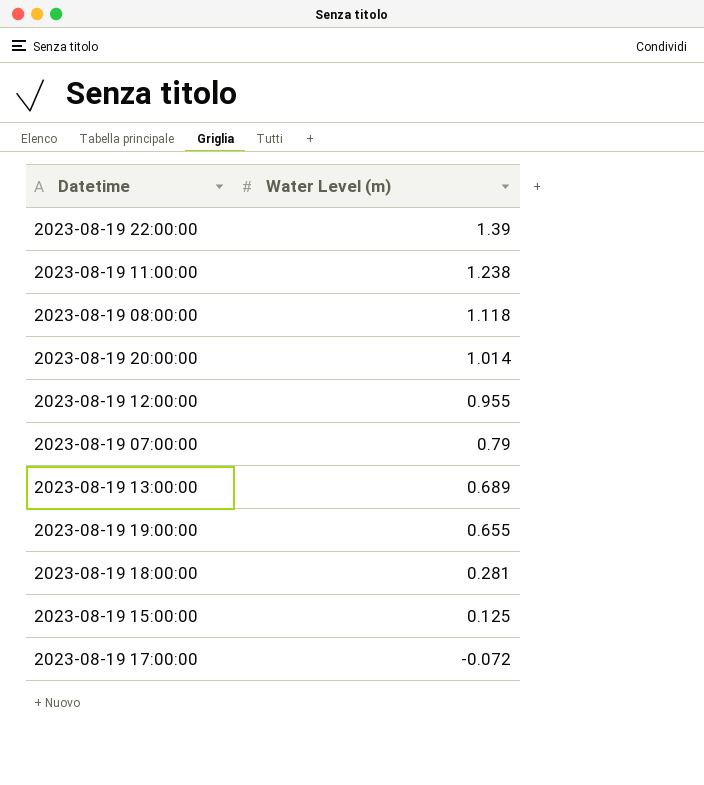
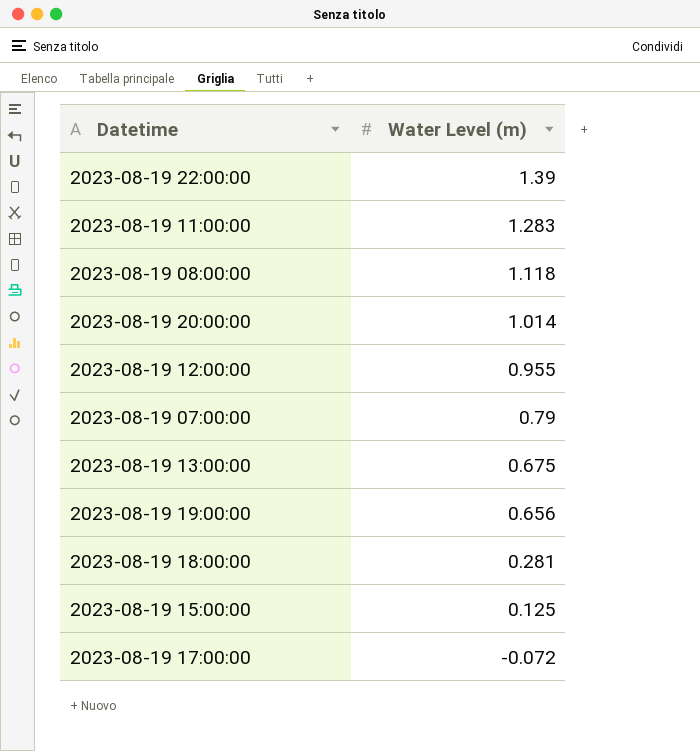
2023-08-19 11:00:00 | Water Level (m): 1.238 -> 1.283
2023-08-19 13:00:00 | Water Level (m): 0.689 -> 0.675
2023-08-19 19:00:00 | Water Level (m): 0.655 -> 0.656

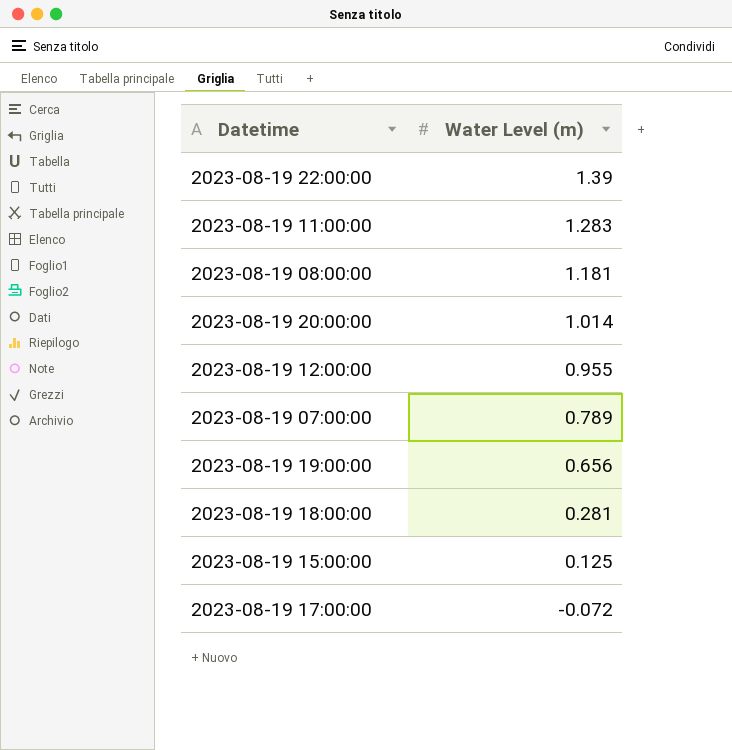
row 2023-08-19 13:00:00: 0.675 -> none
2023-08-19 08:00:00 | Water Level (m): 1.118 -> 1.181
2023-08-19 07:00:00 | Water Level (m): 0.79 -> 0.789

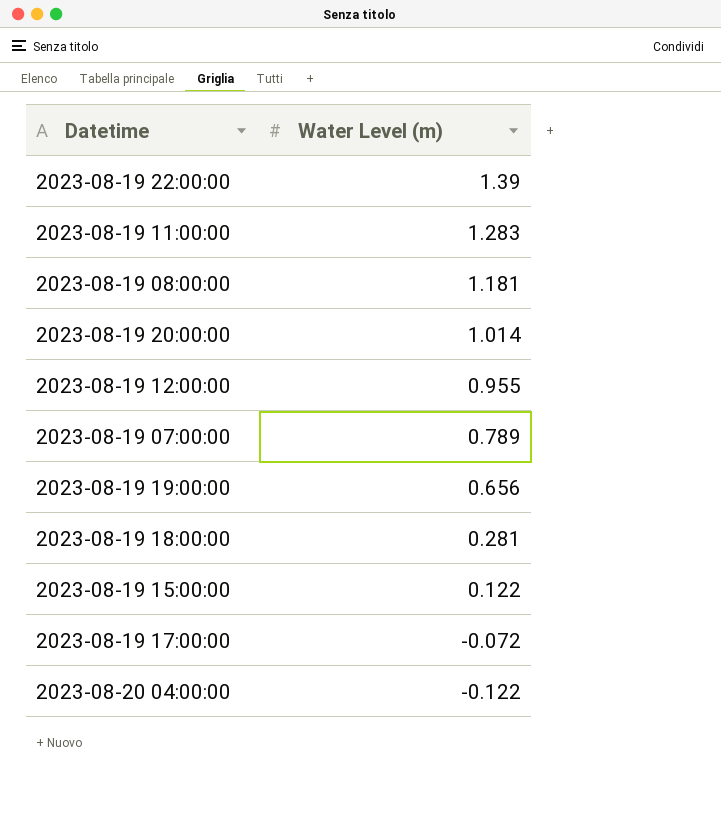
2023-08-19 15:00:00 | Water Level (m): 0.125 -> 0.122
row 2023-08-20 04:00:00: none -> -0.122

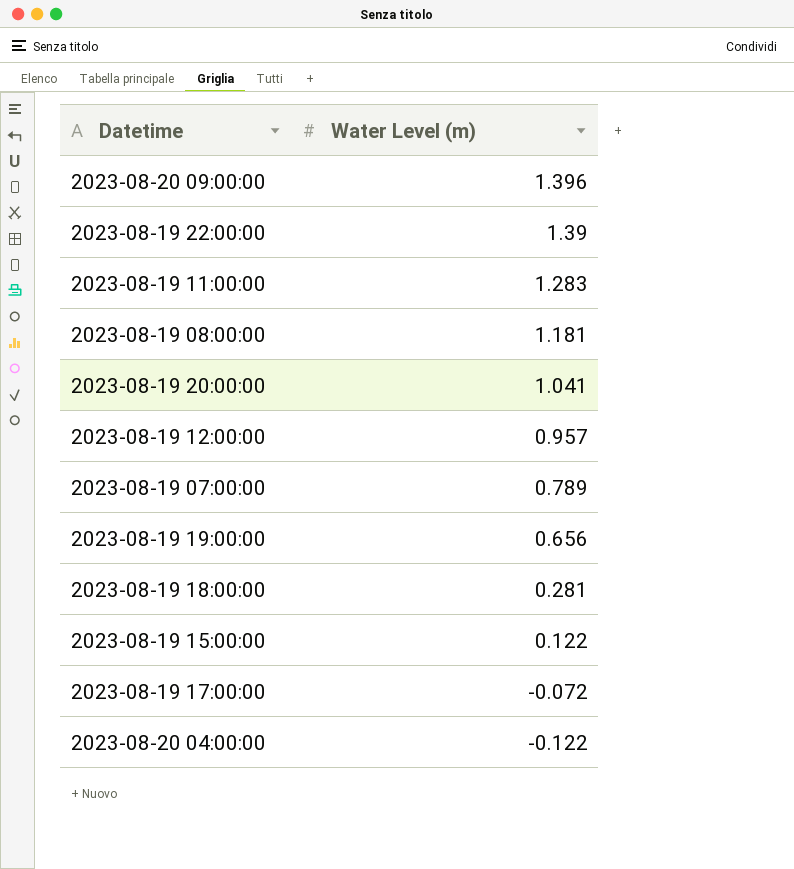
row 2023-08-20 09:00:00: none -> 1.396
2023-08-19 20:00:00 | Water Level (m): 1.014 -> 1.041
2023-08-19 12:00:00 | Water Level (m): 0.955 -> 0.957

